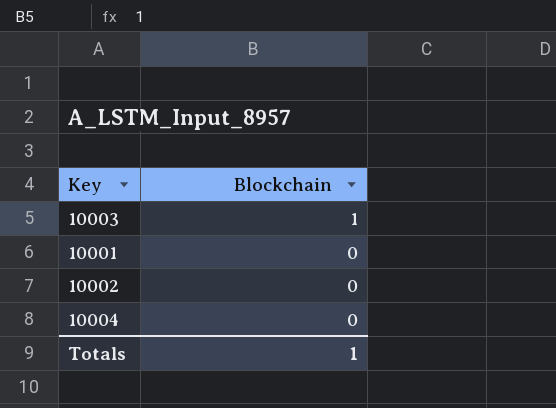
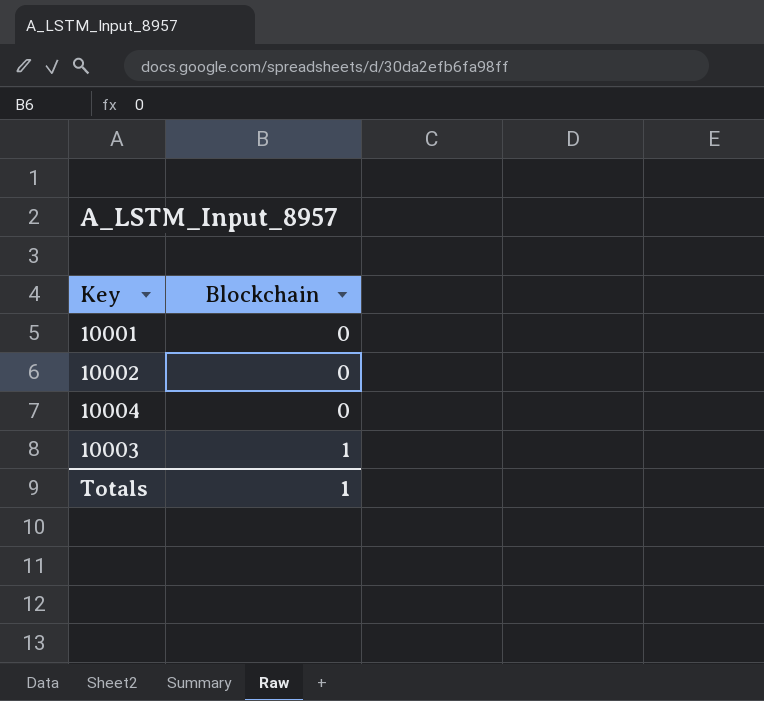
row order: Blockchain descending -> Blockchain ascending

